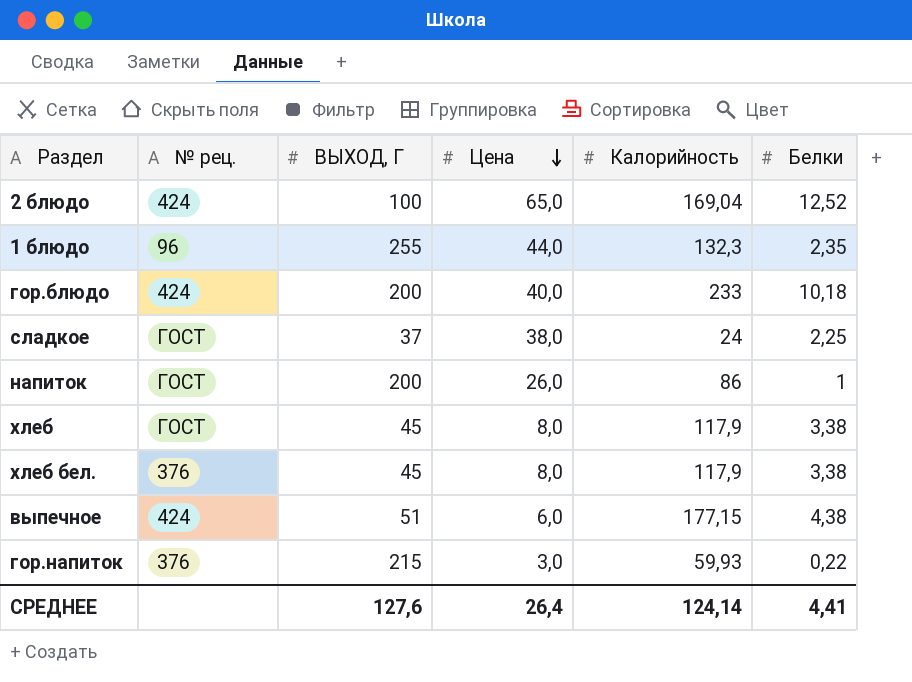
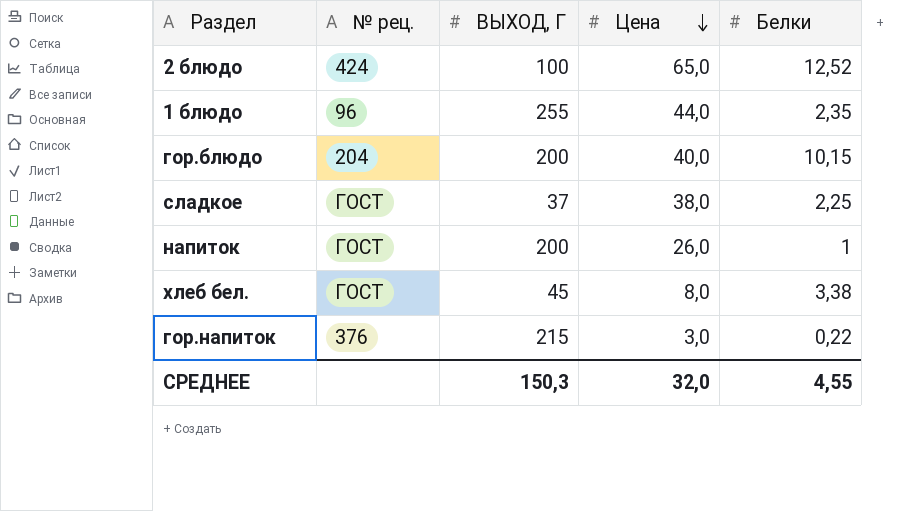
column Калорийность | position: 5 -> none
row хлеб: ГОСТ | 45 | 8,0 | 117,9 | 3,38 -> none
row выпечное: 424 | 51 | 6,0 | 177,15 | 4,38 -> none
гор.блюдо | № рец.: 424 -> 204
гор.блюдо | Белки: 10,18 -> 10,15
хлеб бел. | № рец.: 376 -> ГОСТ
СРЕДНЕЕ | ВЫХОД, Г: 127,6 -> 150,3
СРЕДНЕЕ | Цена: 26,4 -> 32,0
СРЕДНЕЕ | Белки: 4,41 -> 4,55

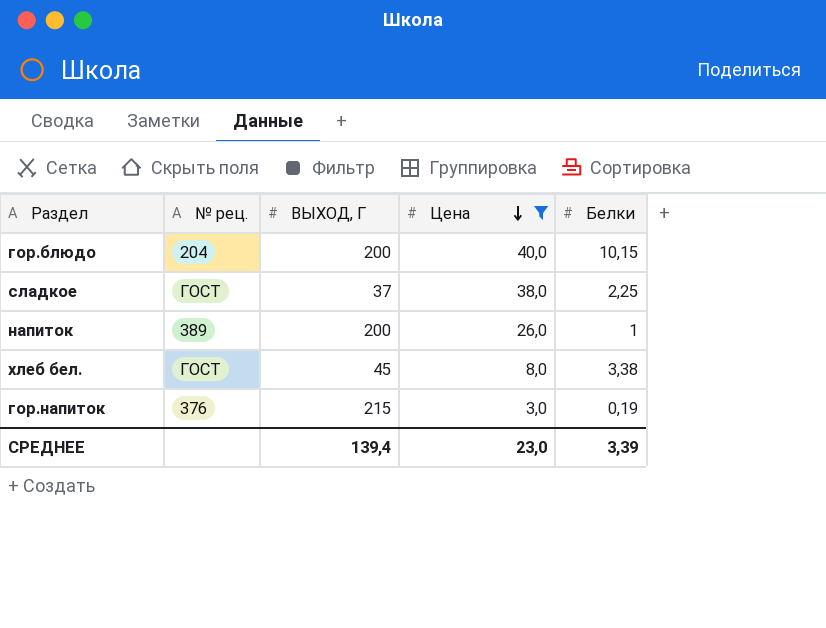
filter: none -> Цена <= 40,0
напиток | № рец.: ГОСТ -> 389
гор.напиток | Белки: 0,22 -> 0,19
СРЕДНЕЕ | ВЫХОД, Г: 150,3 -> 139,4
СРЕДНЕЕ | Цена: 32,0 -> 23,0
СРЕДНЕЕ | Белки: 4,55 -> 3,39

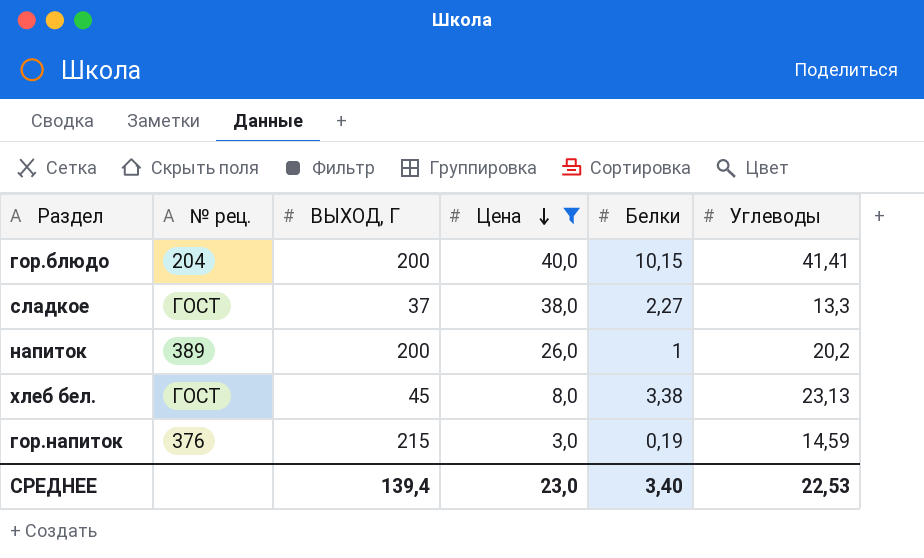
column Углеводы | position: none -> 6
сладкое | Белки: 2,25 -> 2,27
СРЕДНЕЕ | Белки: 3,39 -> 3,40

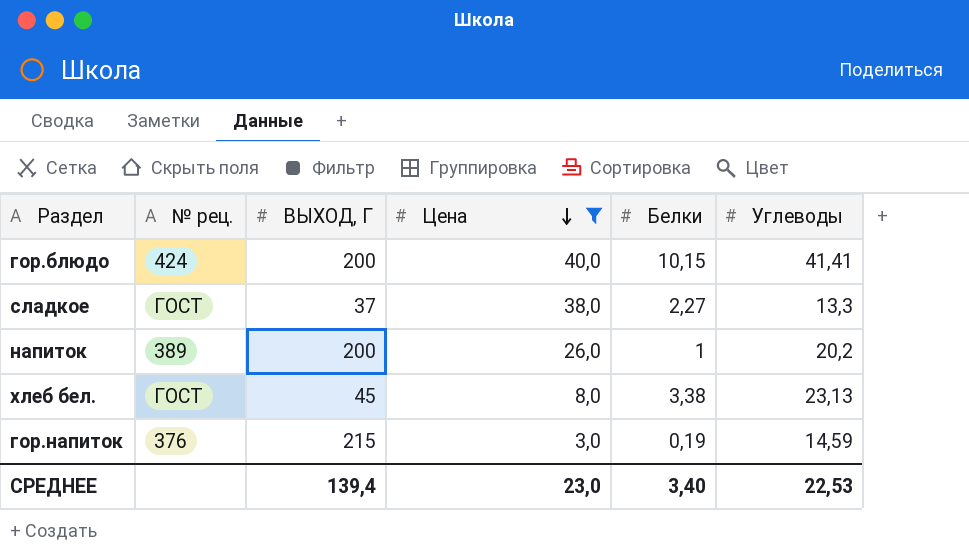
гор.блюдо | № рец.: 204 -> 424

